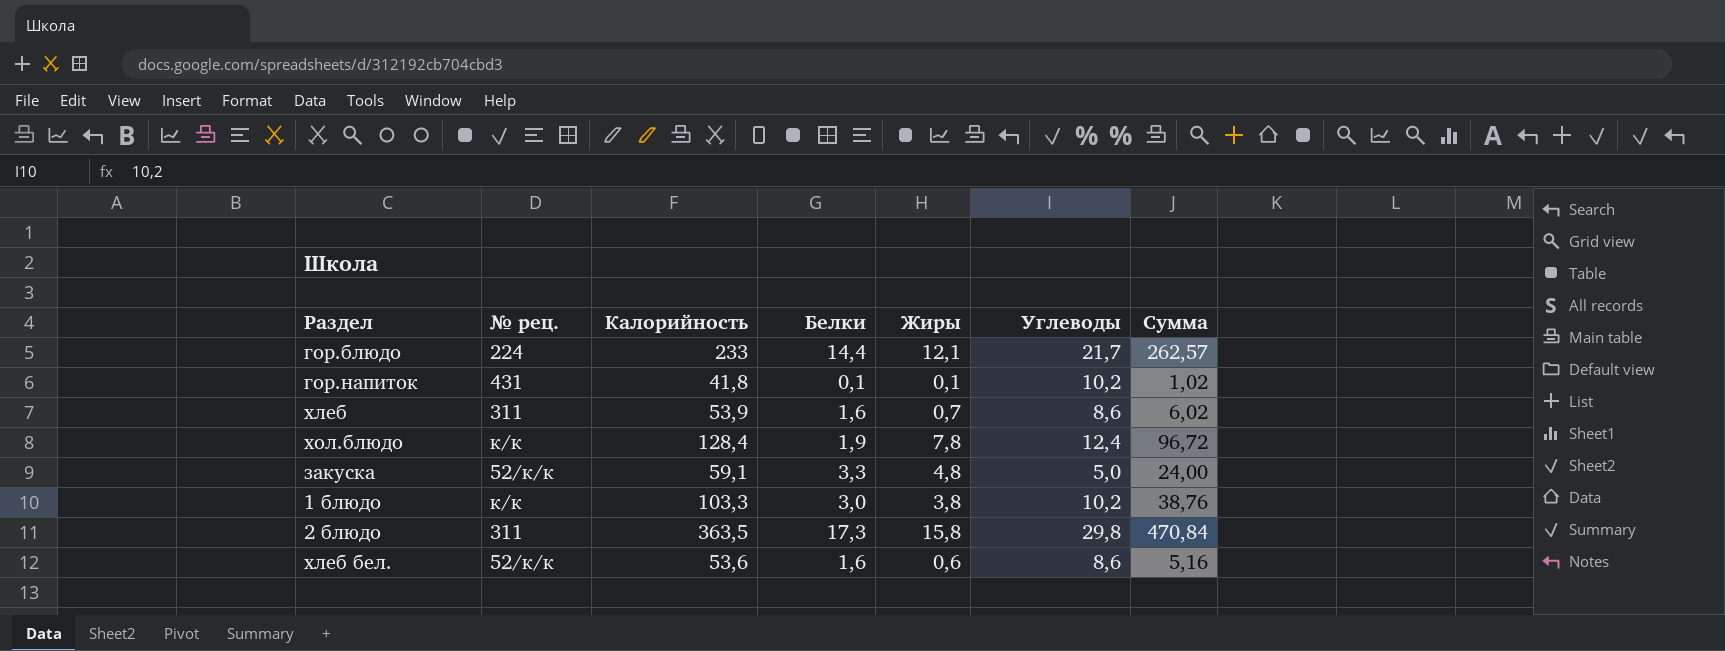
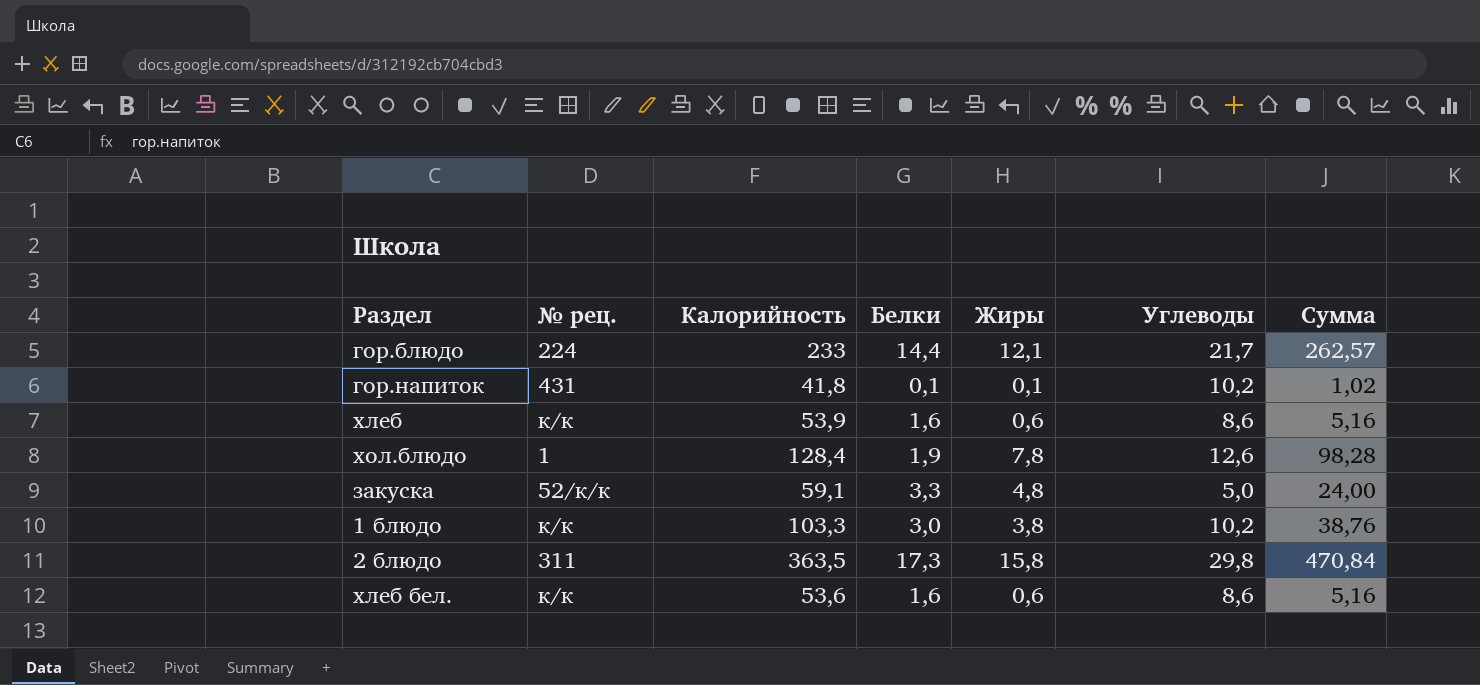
хлеб | № рец.: 311 -> к/к
хлеб | Жиры: 0,7 -> 0,6
хлеб | Сумма: 6,02 -> 5,16
хол.блюдо | № рец.: к/к -> 1
хол.блюдо | Углеводы: 12,4 -> 12,6
хол.блюдо | Сумма: 96,72 -> 98,28
хлеб бел. | № рец.: 52/к/к -> к/к

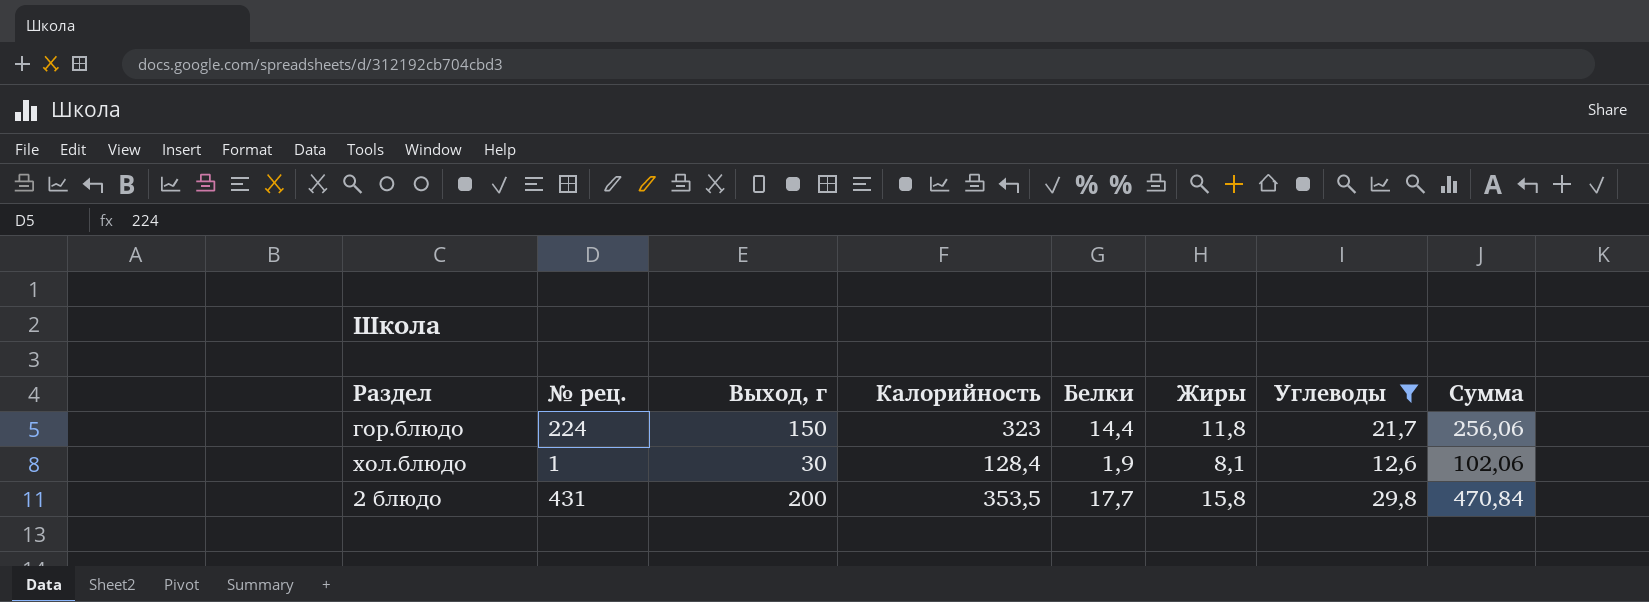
filter: none -> Углеводы >= 12,6
column Выход, г | position: none -> 3
гор.блюдо | Калорийность: 233 -> 323
гор.блюдо | Жиры: 12,1 -> 11,8
гор.блюдо | Сумма: 262,57 -> 256,06
хол.блюдо | Жиры: 7,8 -> 8,1
хол.блюдо | Сумма: 98,28 -> 102,06
2 блюдо | № рец.: 311 -> 431
2 блюдо | Калорийность: 363,5 -> 353,5
2 блюдо | Белки: 17,3 -> 17,7

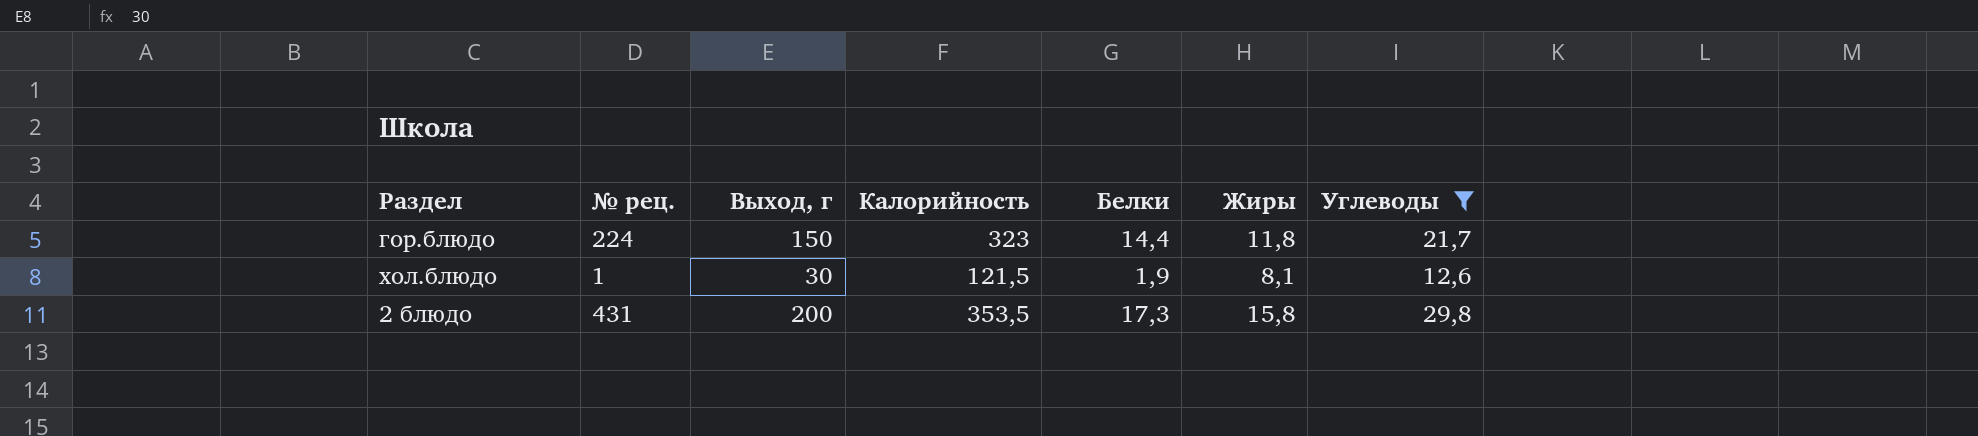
column Сумма | formula: [Жиры] * [Углеводы] -> none
хол.блюдо | Калорийность: 128,4 -> 121,5
2 блюдо | Белки: 17,7 -> 17,3

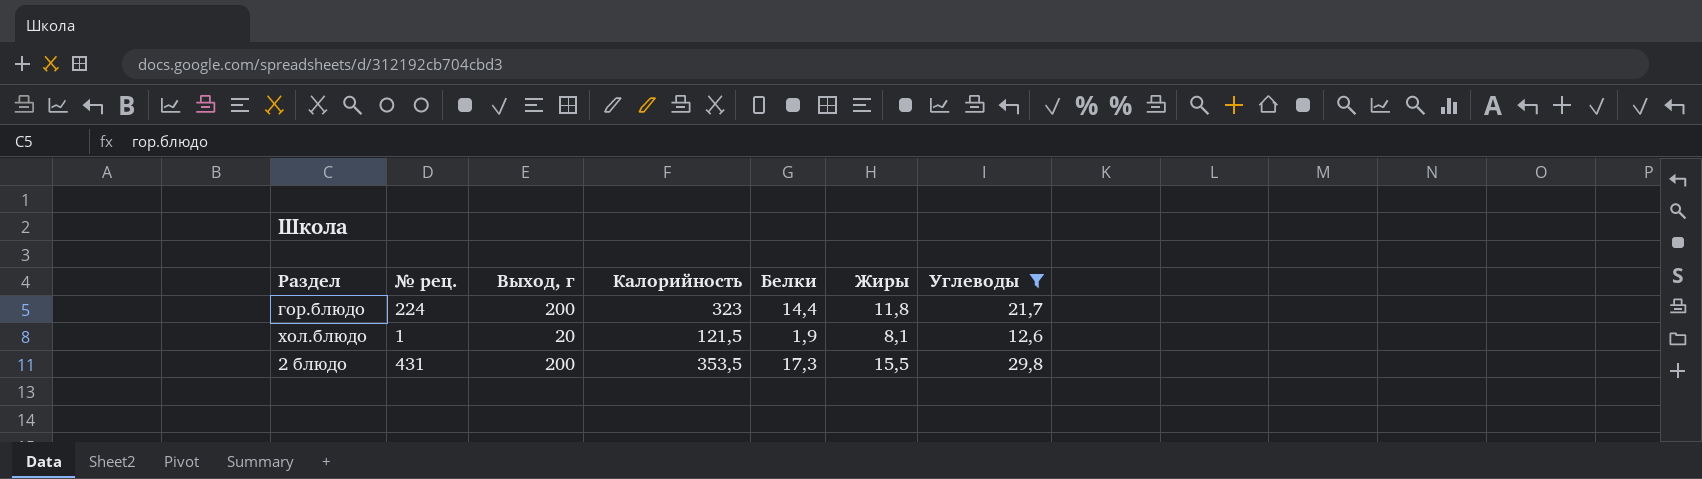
гор.блюдо | Выход, г: 150 -> 200
хол.блюдо | Выход, г: 30 -> 20
2 блюдо | Жиры: 15,8 -> 15,5

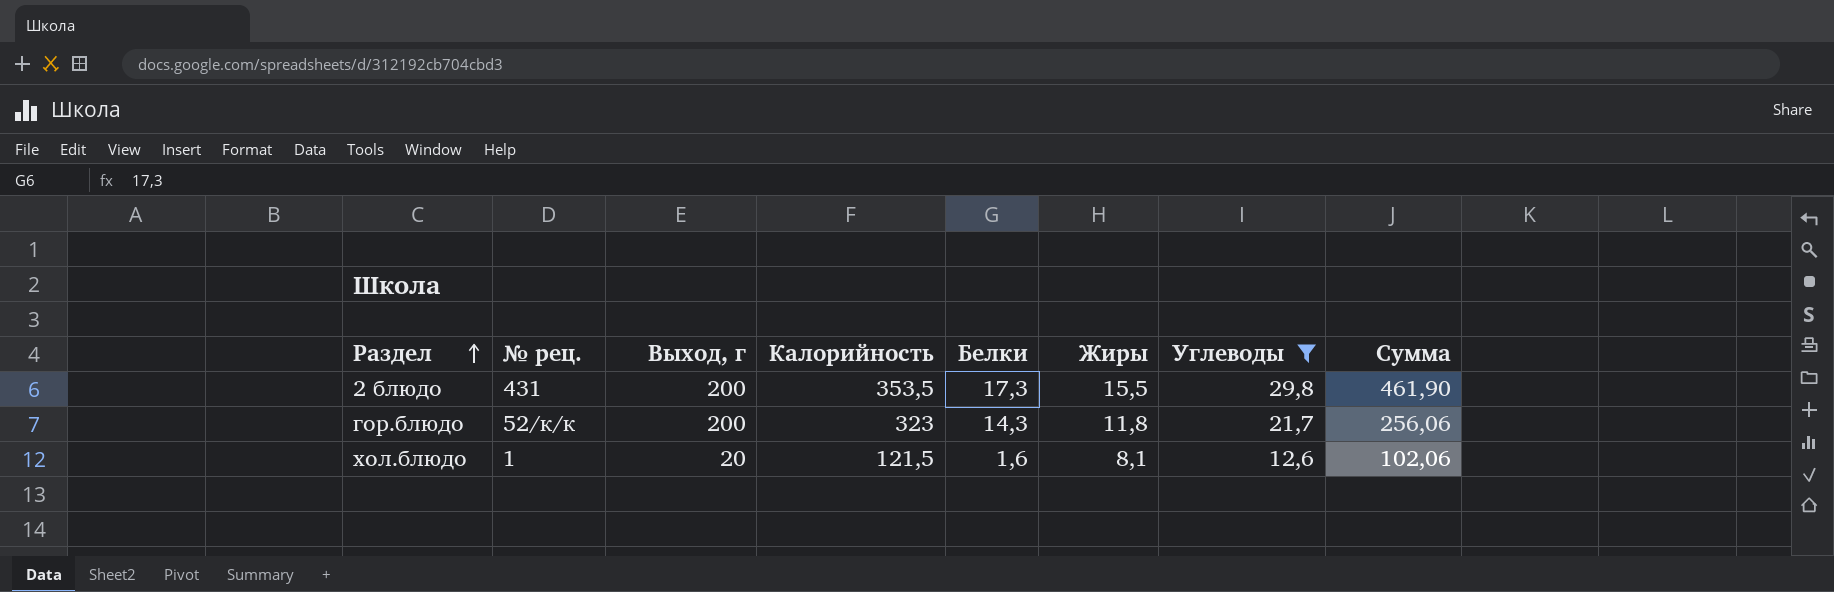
row order: none -> Раздел ascending
column Сумма | formula: none -> [Жиры] * [Углеводы]
гор.блюдо | № рец.: 224 -> 52/к/к
гор.блюдо | Белки: 14,4 -> 14,3
хол.блюдо | Белки: 1,9 -> 1,6

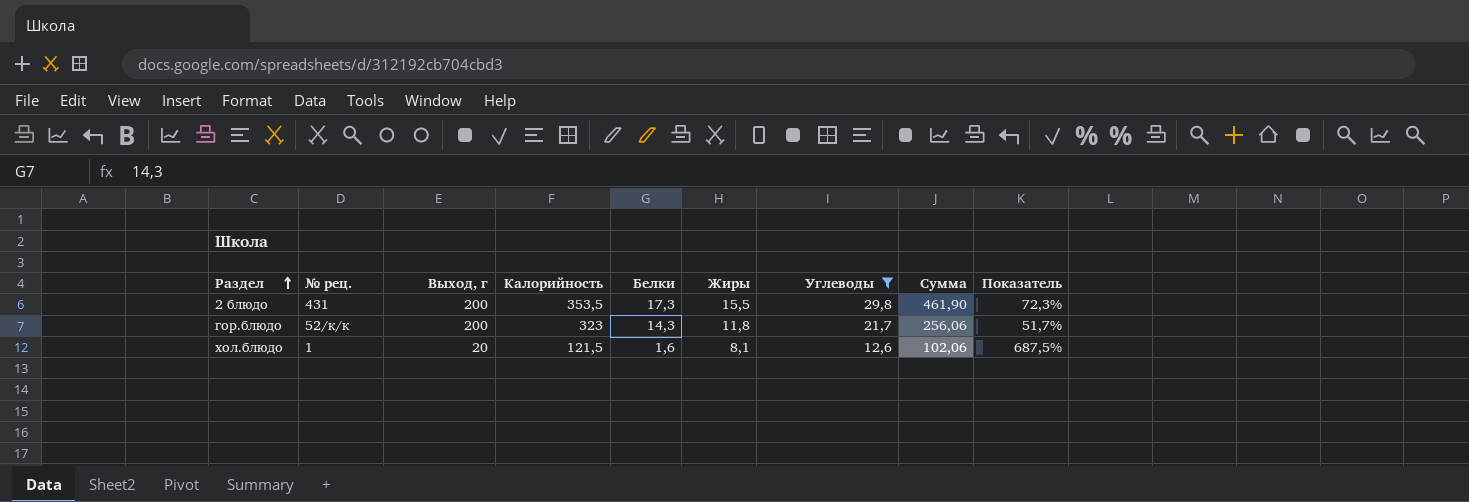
column Показатель | formula: none -> ([Углеводы] - [Белки]) / [Белки]

